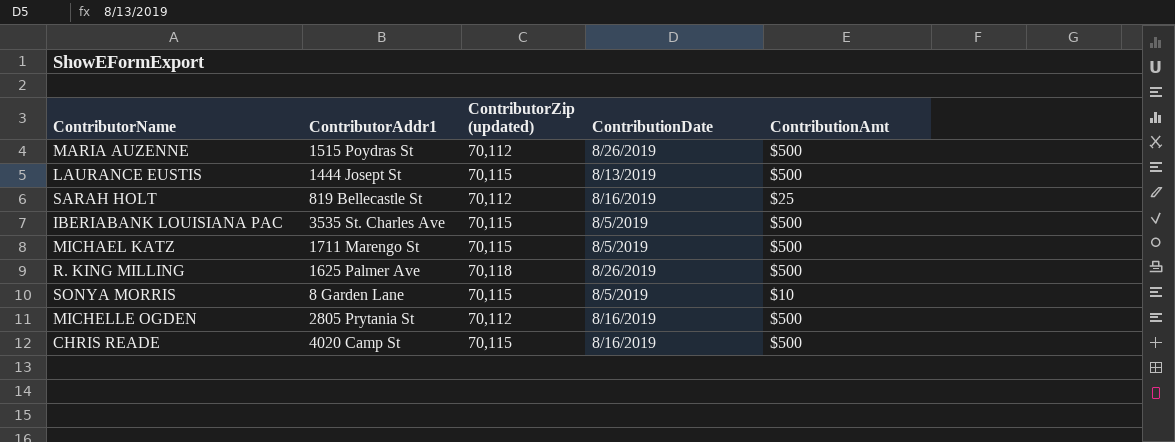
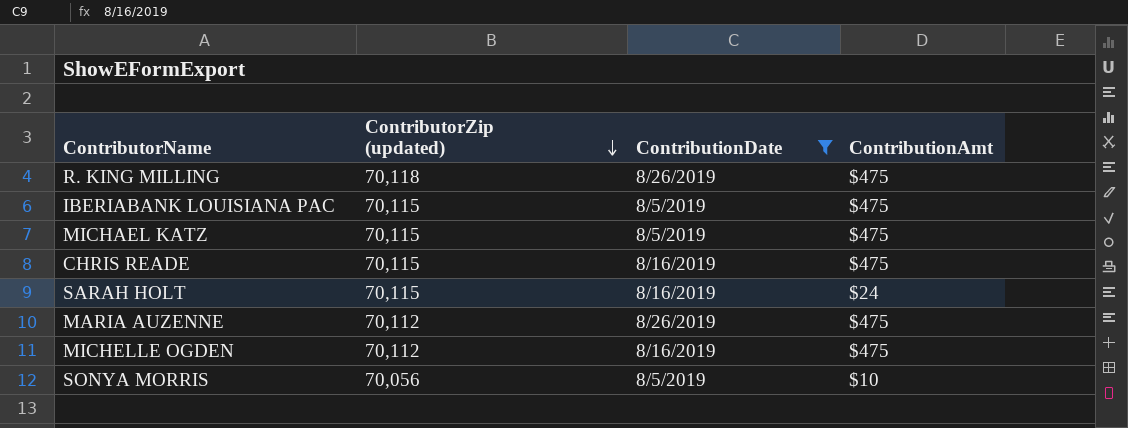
filter: none -> ContributionDate != 8/13/2019
row order: none -> ContributorZip (updated) descending
column ContributorAddr1 | position: 2 -> none
R. KING MILLING | ContributionAmt: $500 -> $475
IBERIABANK LOUISIANA PAC | ContributionAmt: $500 -> $475
MICHAEL KATZ | ContributionAmt: $500 -> $475
CHRIS READE | ContributionAmt: $500 -> $475
SARAH HOLT | ContributorZip (updated): 70,112 -> 70,115
SARAH HOLT | ContributionAmt: $25 -> $24
MARIA AUZENNE | ContributionAmt: $500 -> $475
MICHELLE OGDEN | ContributionAmt: $500 -> $475
SONYA MORRIS | ContributorZip (updated): 70,115 -> 70,056

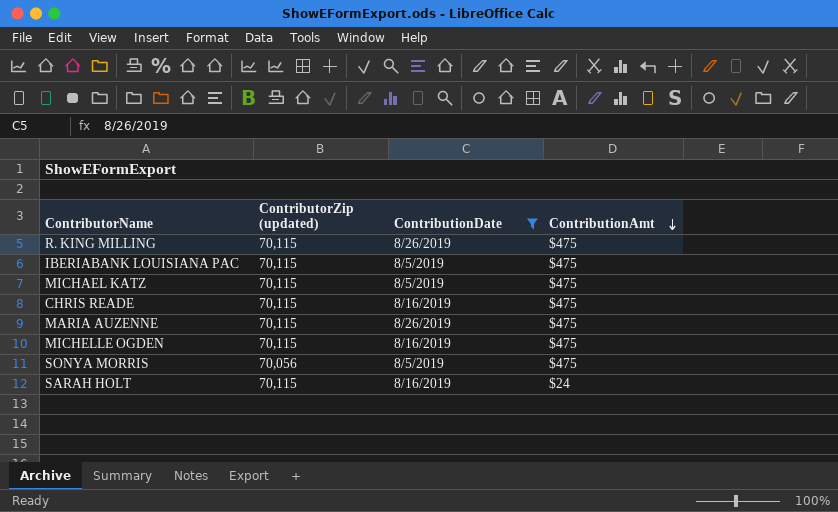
row order: ContributorZip (updated) descending -> ContributionAmt descending
R. KING MILLING | ContributorZip (updated): 70,118 -> 70,115
MARIA AUZENNE | ContributorZip (updated): 70,112 -> 70,115
MICHELLE OGDEN | ContributorZip (updated): 70,112 -> 70,115
SONYA MORRIS | ContributionAmt: $10 -> $475

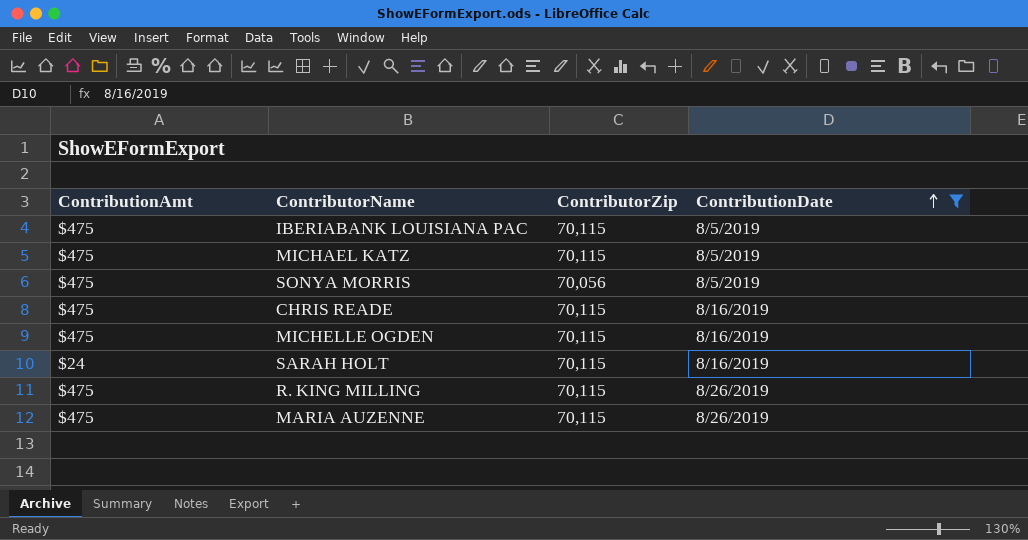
row order: ContributionAmt descending -> ContributionDate ascending
column ContributionAmt | position: 4 -> 1
column name: ContributorZip (updated) -> ContributorZip

